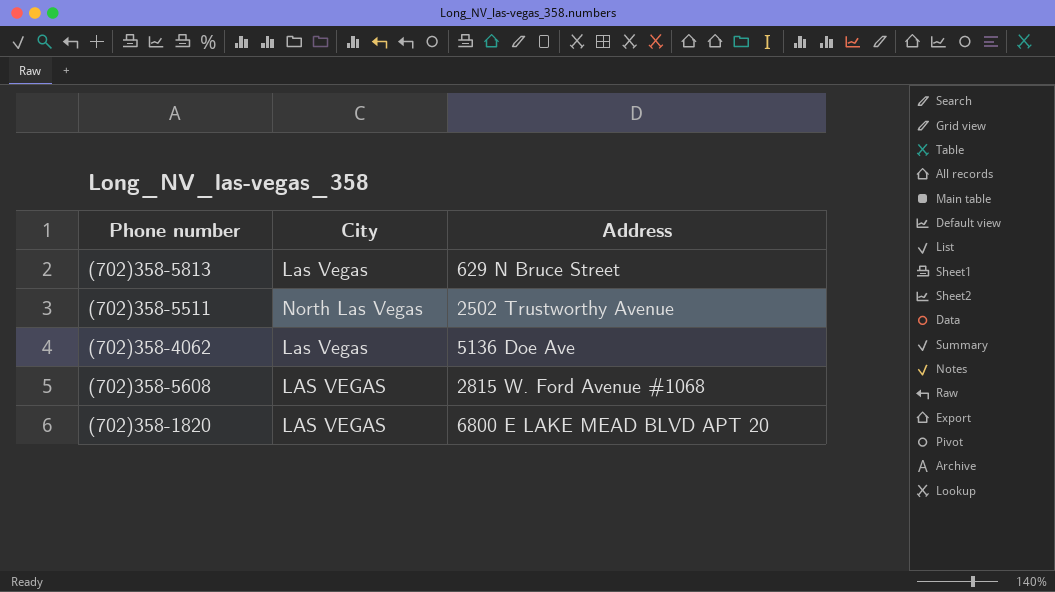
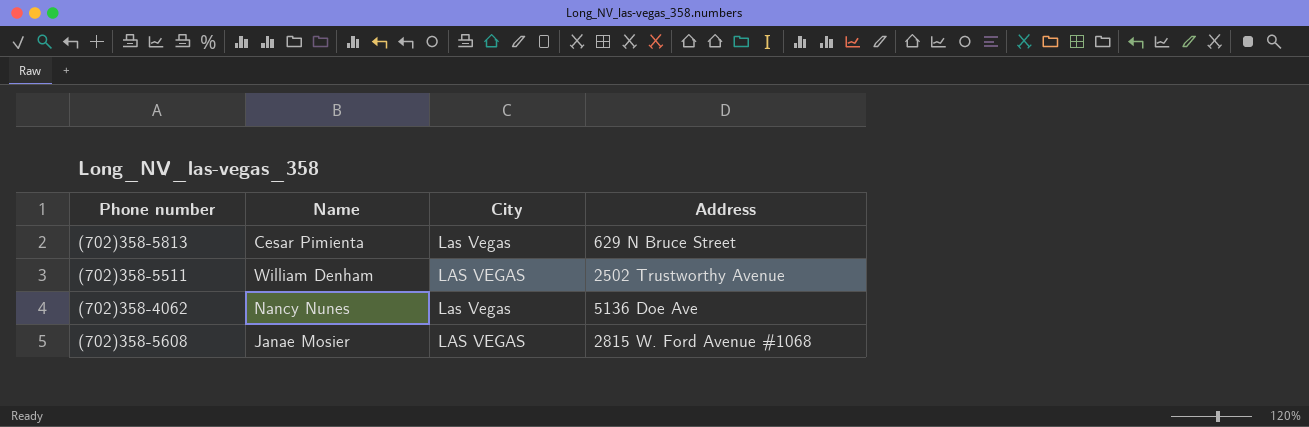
column Name | position: none -> 2
row (702)358-1820: LAS VEGAS | 6800 E LAKE MEAD BLVD APT 20 -> none
(702)358-5511 | City: North Las Vegas -> LAS VEGAS

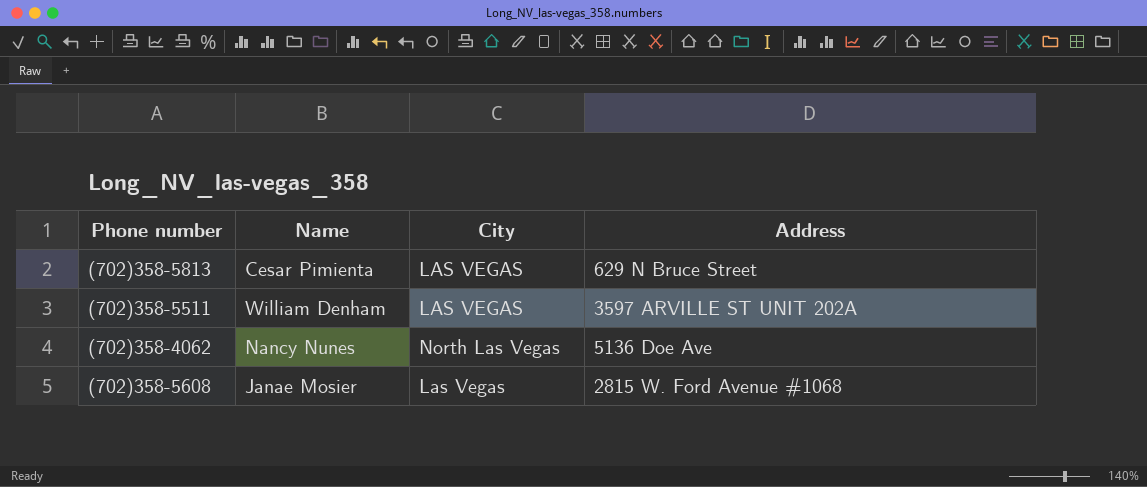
(702)358-5813 | City: Las Vegas -> LAS VEGAS
(702)358-5511 | Address: 2502 Trustworthy Avenue -> 3597 ARVILLE ST UNIT 202A
(702)358-4062 | City: Las Vegas -> North Las Vegas
(702)358-5608 | City: LAS VEGAS -> Las Vegas

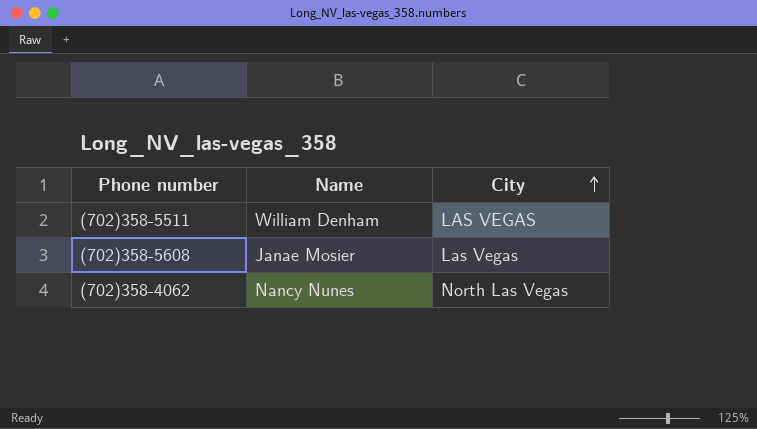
row order: none -> City ascending
column Address | position: 4 -> none
row (702)358-5813: Cesar Pimienta | LAS VEGAS | 629 N Bruce Street -> none

